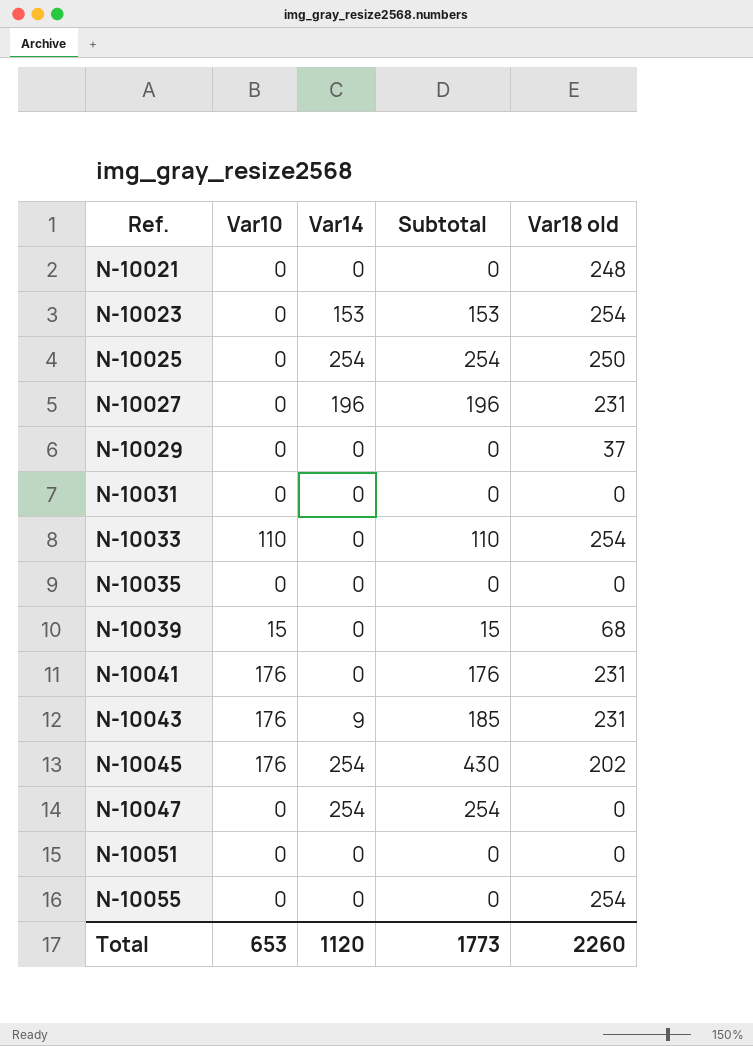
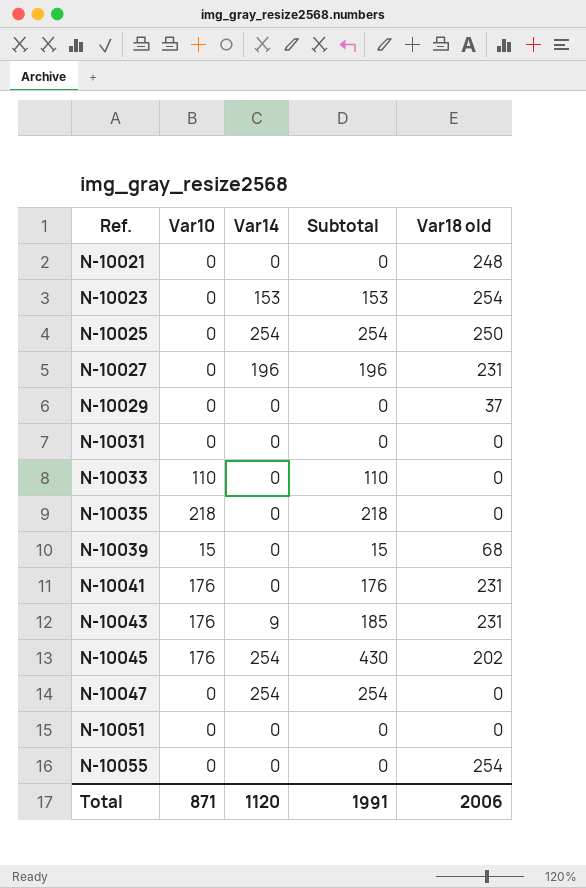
N-10033 | Var18 old: 254 -> 0
N-10035 | Var10: 0 -> 218
N-10035 | Subtotal: 0 -> 218
Total | Var10: 653 -> 871
Total | Subtotal: 1773 -> 1991
Total | Var18 old: 2260 -> 2006

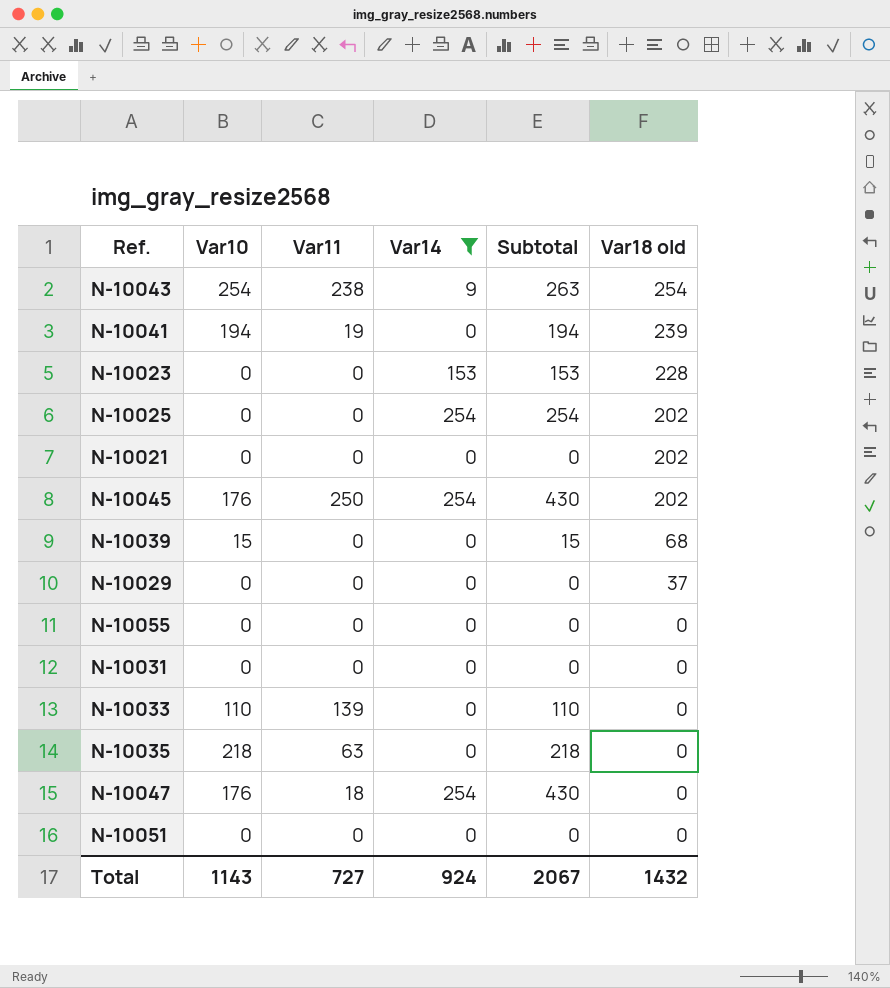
filter: none -> Var14 != 196
row order: Ref. ascending -> Var18 old descending
column Var11 | position: none -> 3
N-10043 | Var10: 176 -> 254
N-10043 | Subtotal: 185 -> 263
N-10043 | Var18 old: 231 -> 254
N-10041 | Var10: 176 -> 194
N-10041 | Subtotal: 176 -> 194
N-10041 | Var18 old: 231 -> 239
N-10023 | Var18 old: 254 -> 228
N-10025 | Var18 old: 250 -> 202
N-10021 | Var18 old: 248 -> 202
N-10055 | Var18 old: 254 -> 0
N-10047 | Var10: 0 -> 176
N-10047 | Subtotal: 254 -> 430
Total | Var10: 871 -> 1143
Total | Var14: 1120 -> 924
Total | Subtotal: 1991 -> 2067
Total | Var18 old: 2006 -> 1432

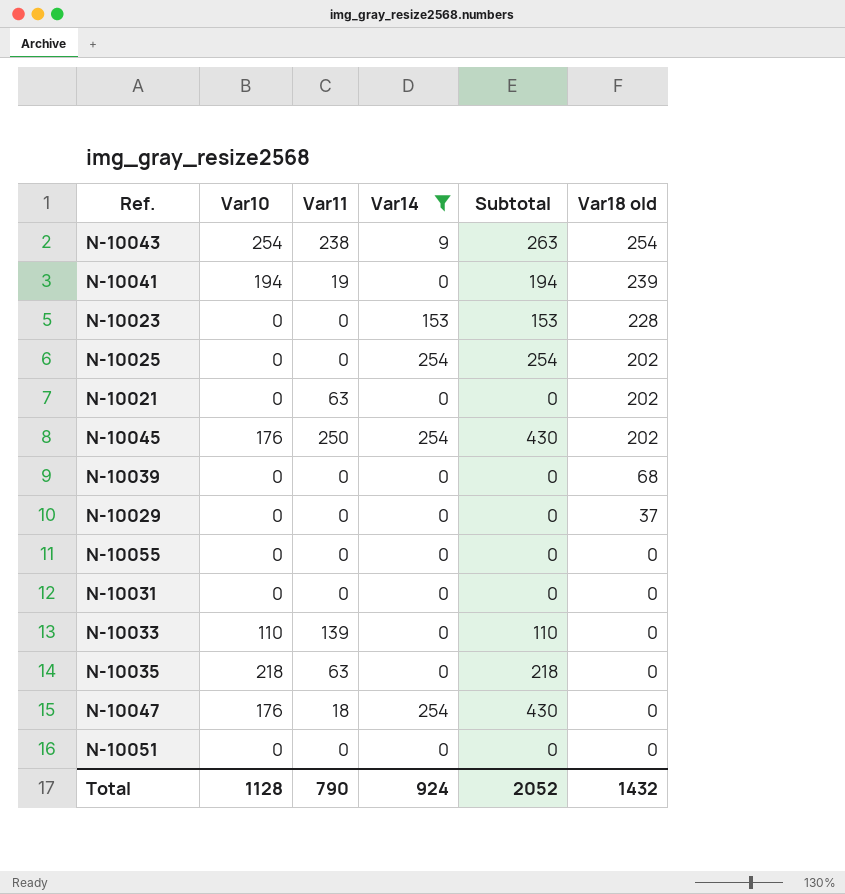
N-10021 | Var11: 0 -> 63
N-10039 | Var10: 15 -> 0
N-10039 | Subtotal: 15 -> 0
Total | Var10: 1143 -> 1128
Total | Var11: 727 -> 790
Total | Subtotal: 2067 -> 2052

